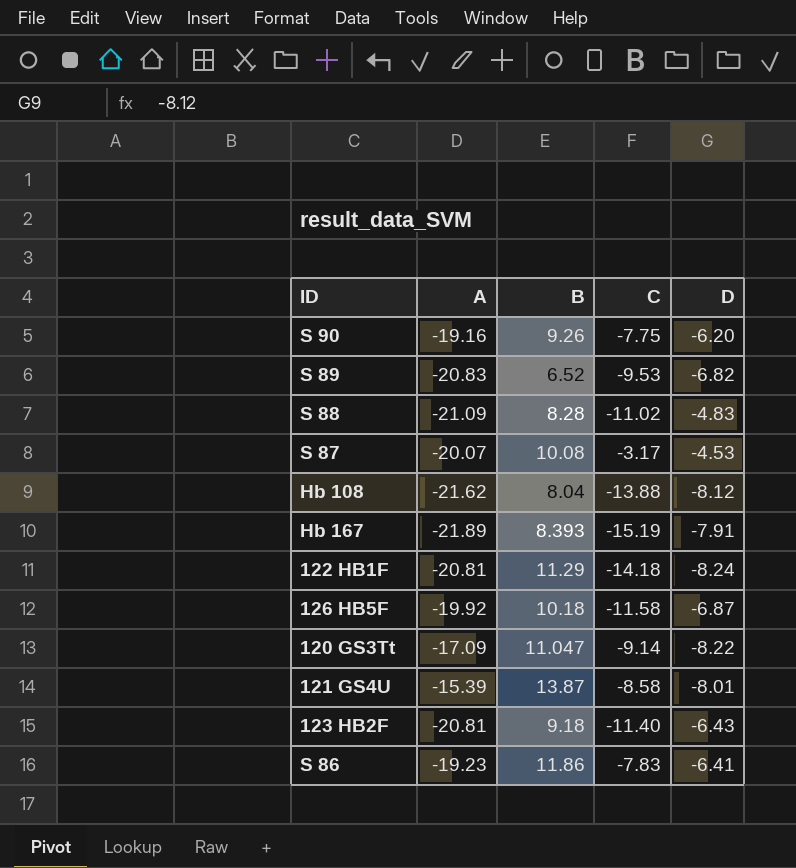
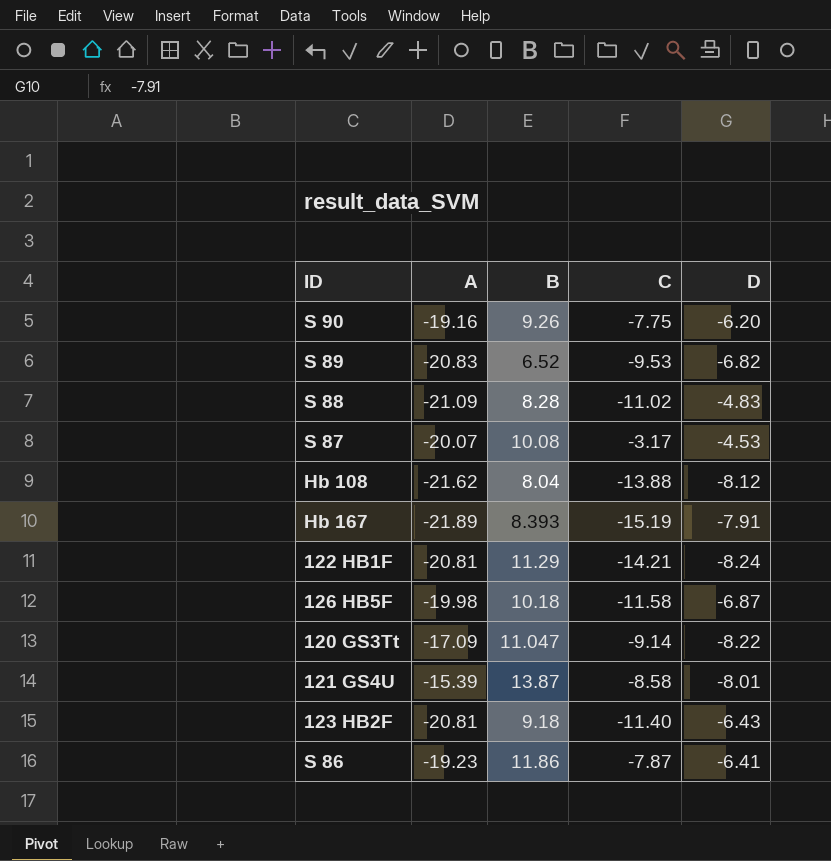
122 HB1F | C: -14.18 -> -14.21
126 HB5F | A: -19.92 -> -19.98
S 86 | C: -7.83 -> -7.87

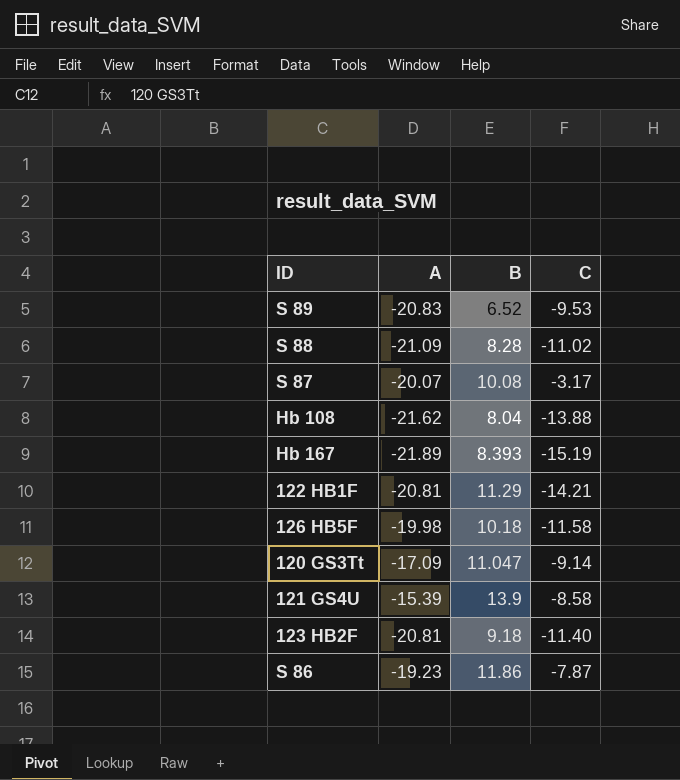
column D | position: 5 -> none
row S 90: -19.16 | 9.26 | -7.75 | -6.20 -> none
121 GS4U | B: 13.87 -> 13.9

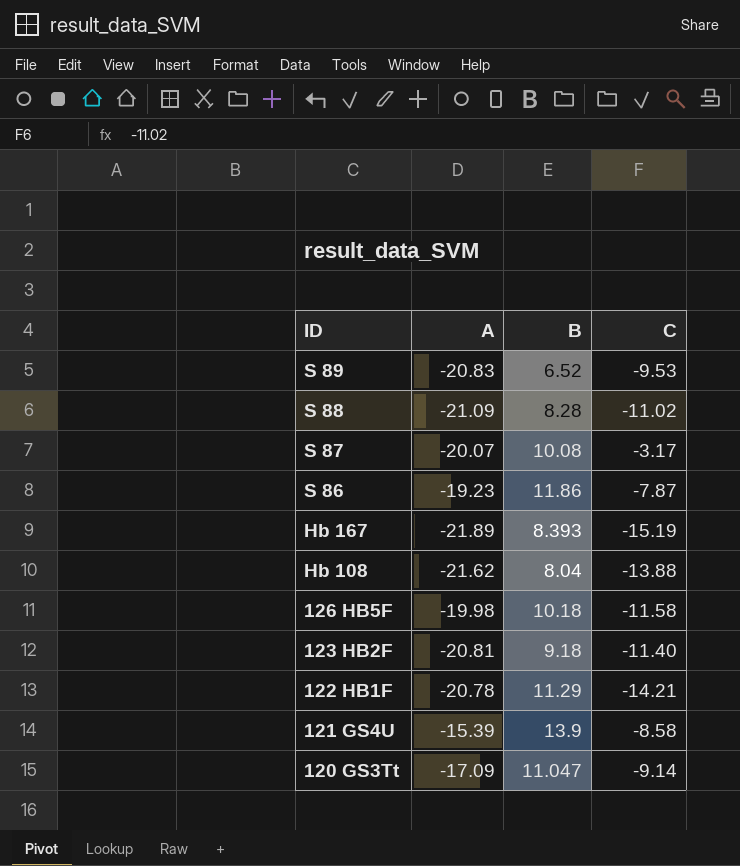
row order: none -> ID descending
122 HB1F | A: -20.81 -> -20.78

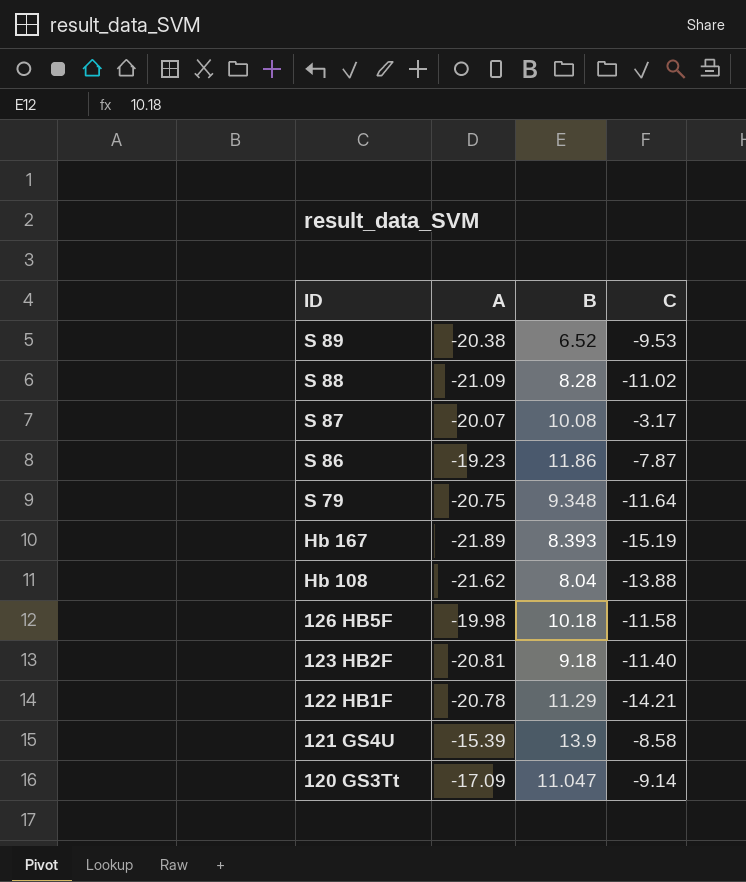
S 89 | A: -20.83 -> -20.38
row S 79: none -> -20.75 | 9.348 | -11.64

